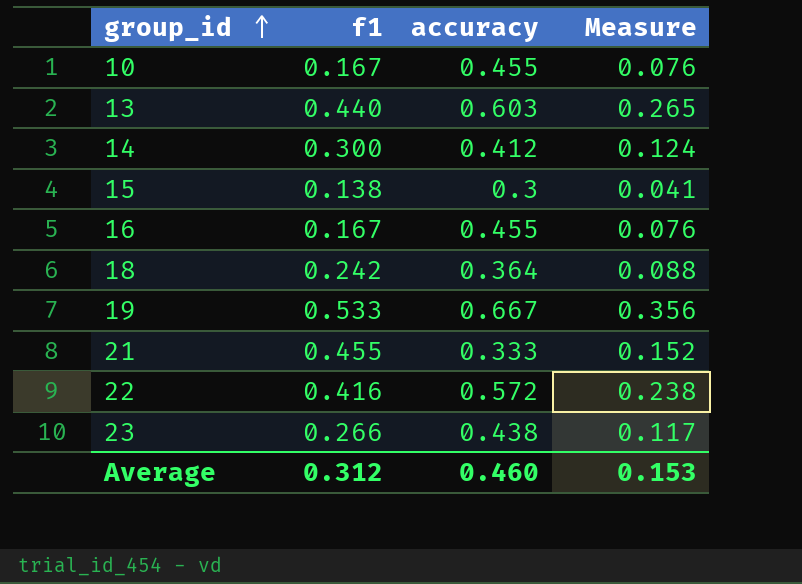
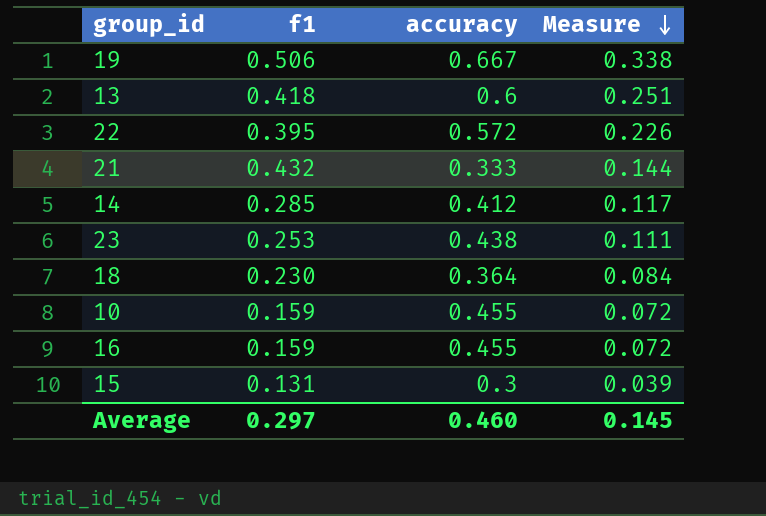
row order: group_id ascending -> Measure descending
19 | f1: 0.533 -> 0.506
19 | Measure: 0.356 -> 0.338
13 | f1: 0.440 -> 0.418
13 | accuracy: 0.603 -> 0.6
13 | Measure: 0.265 -> 0.251
22 | f1: 0.416 -> 0.395
22 | Measure: 0.238 -> 0.226
21 | f1: 0.455 -> 0.432
21 | Measure: 0.152 -> 0.144
14 | f1: 0.300 -> 0.285
14 | Measure: 0.124 -> 0.117
23 | f1: 0.266 -> 0.253
23 | Measure: 0.117 -> 0.111
18 | f1: 0.242 -> 0.230
18 | Measure: 0.088 -> 0.084
10 | f1: 0.167 -> 0.159
10 | Measure: 0.076 -> 0.072
16 | f1: 0.167 -> 0.159
16 | Measure: 0.076 -> 0.072
15 | f1: 0.138 -> 0.131
15 | Measure: 0.041 -> 0.039
Average | f1: 0.312 -> 0.297
Average | Measure: 0.153 -> 0.145

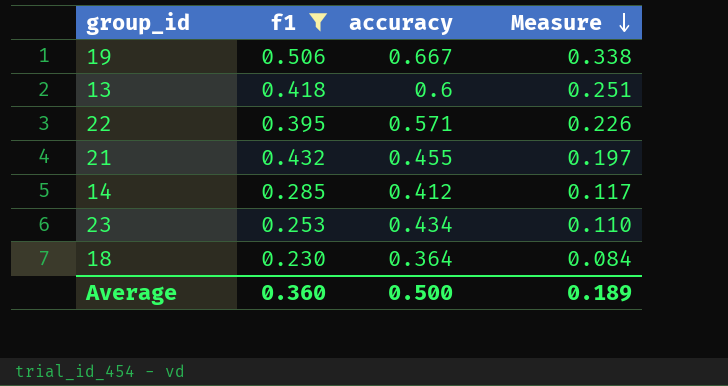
filter: none -> f1 >= 0.230
22 | accuracy: 0.572 -> 0.571
21 | accuracy: 0.333 -> 0.455
21 | Measure: 0.144 -> 0.197
23 | accuracy: 0.438 -> 0.434
23 | Measure: 0.111 -> 0.110
Average | f1: 0.297 -> 0.360
Average | accuracy: 0.460 -> 0.500
Average | Measure: 0.145 -> 0.189

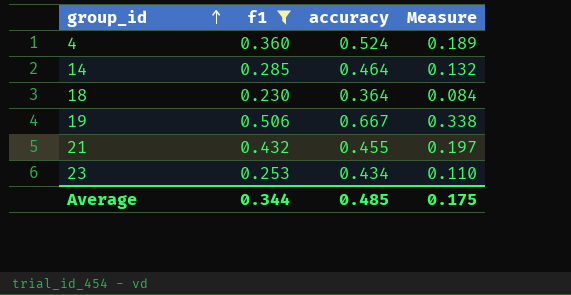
row order: Measure descending -> group_id ascending
row 13: 0.418 | 0.6 | 0.251 -> none
row 22: 0.395 | 0.571 | 0.226 -> none
row 4: none -> 0.360 | 0.524 | 0.189
14 | accuracy: 0.412 -> 0.464
14 | Measure: 0.117 -> 0.132
Average | f1: 0.360 -> 0.344
Average | accuracy: 0.500 -> 0.485
Average | Measure: 0.189 -> 0.175

